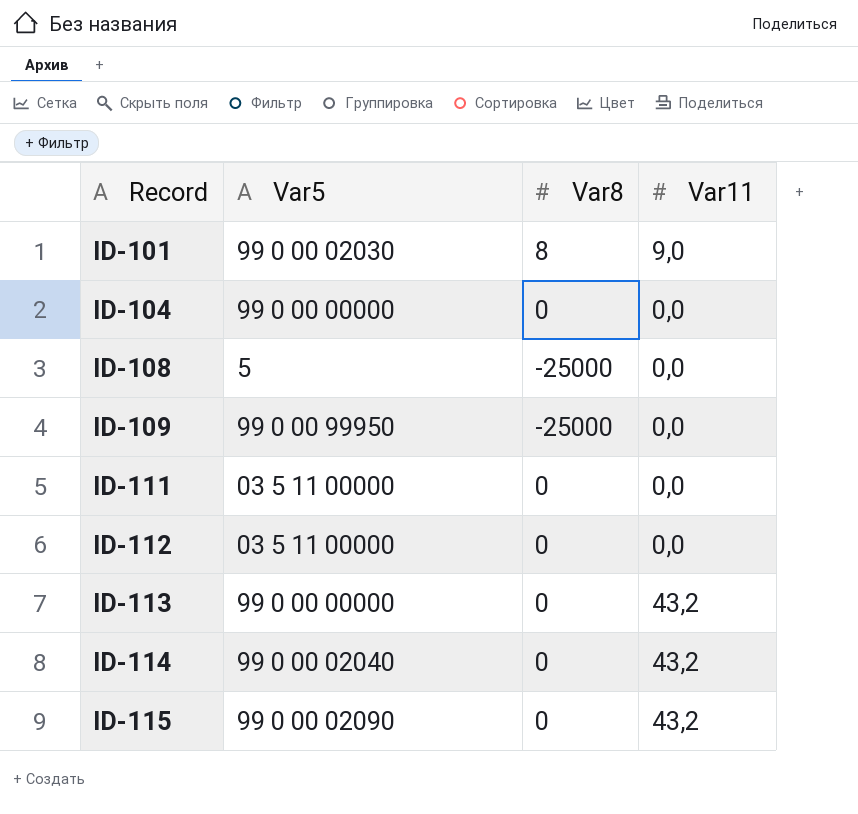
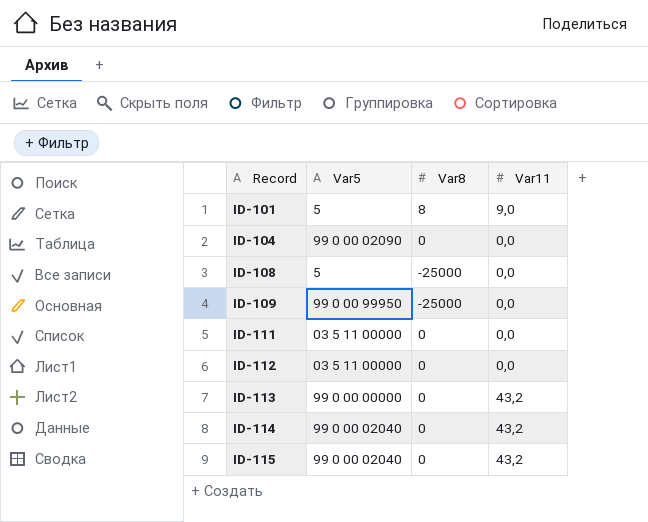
ID-101 | Var5: 99 0 00 02030 -> 5
ID-104 | Var5: 99 0 00 00000 -> 99 0 00 02090
ID-115 | Var5: 99 0 00 02090 -> 99 0 00 02040

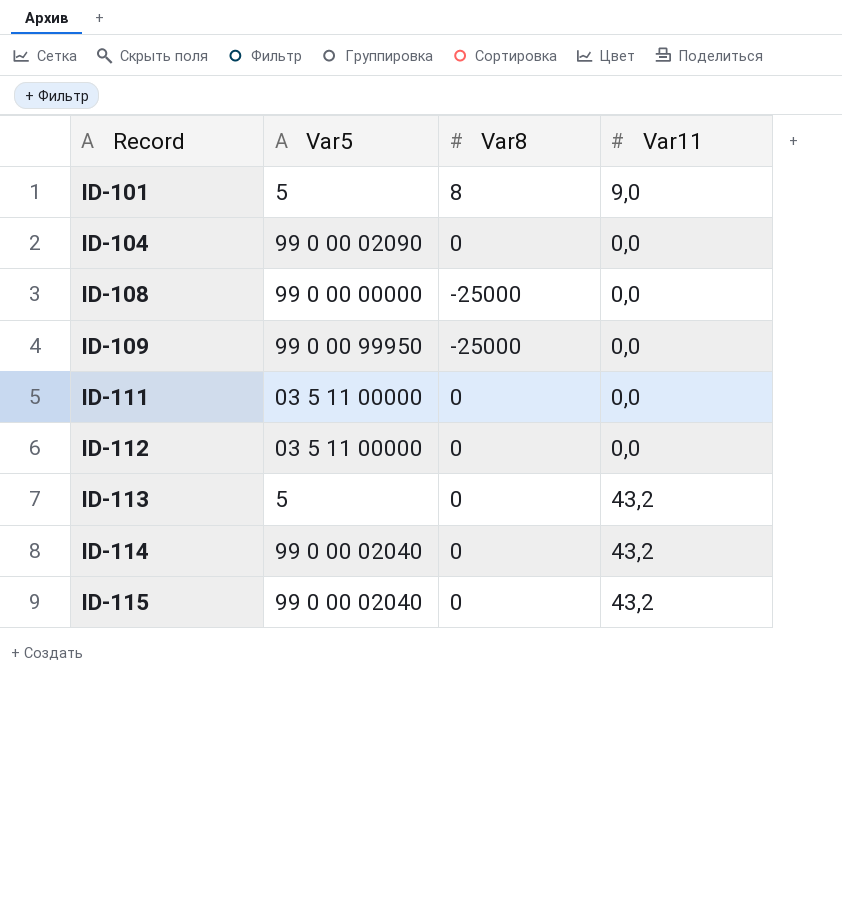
ID-108 | Var5: 5 -> 99 0 00 00000
ID-113 | Var5: 99 0 00 00000 -> 5

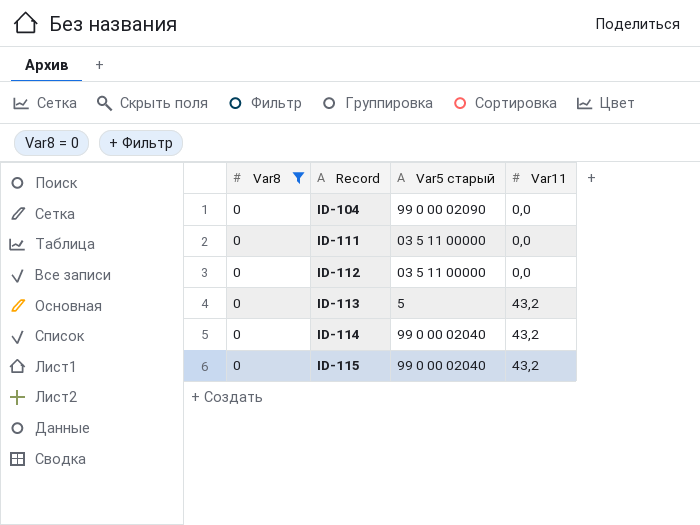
filter: none -> Var8 = 0
column Var8 | position: 3 -> 1
column name: Var5 -> Var5 старый

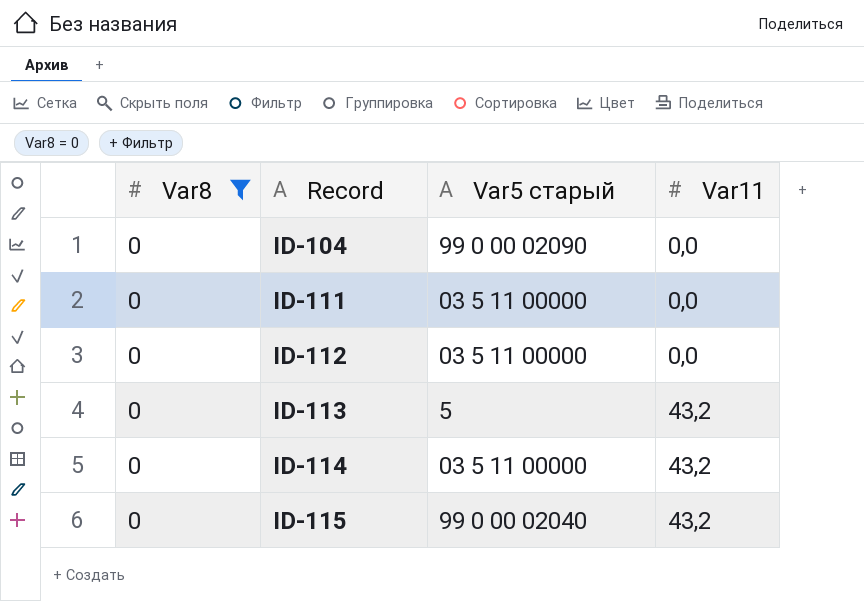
ID-114 | Var5 старый: 99 0 00 02040 -> 03 5 11 00000

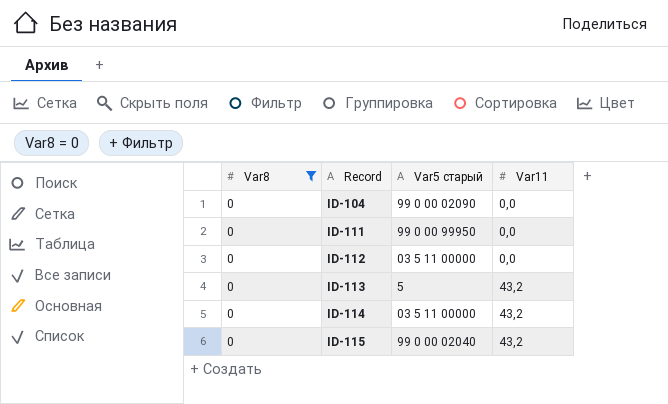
ID-111 | Var5 старый: 03 5 11 00000 -> 99 0 00 99950

